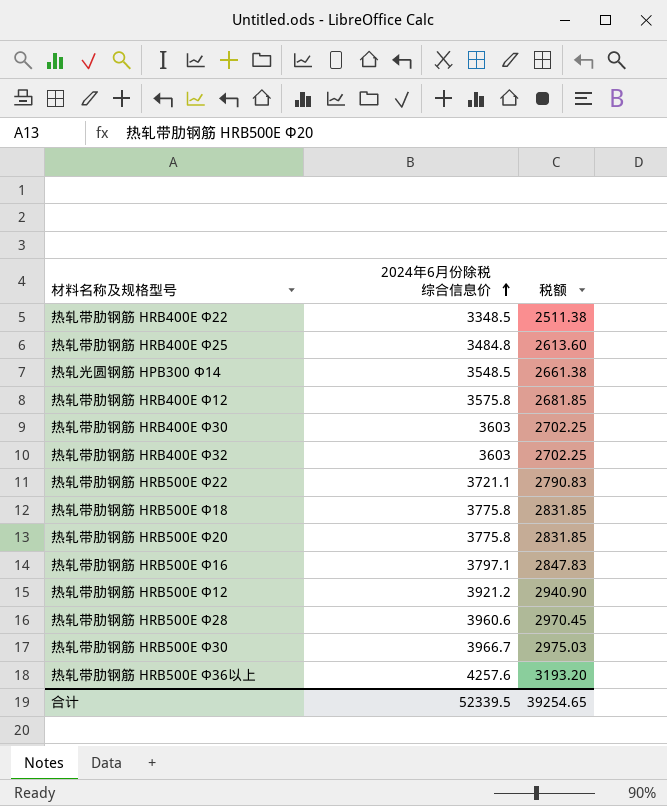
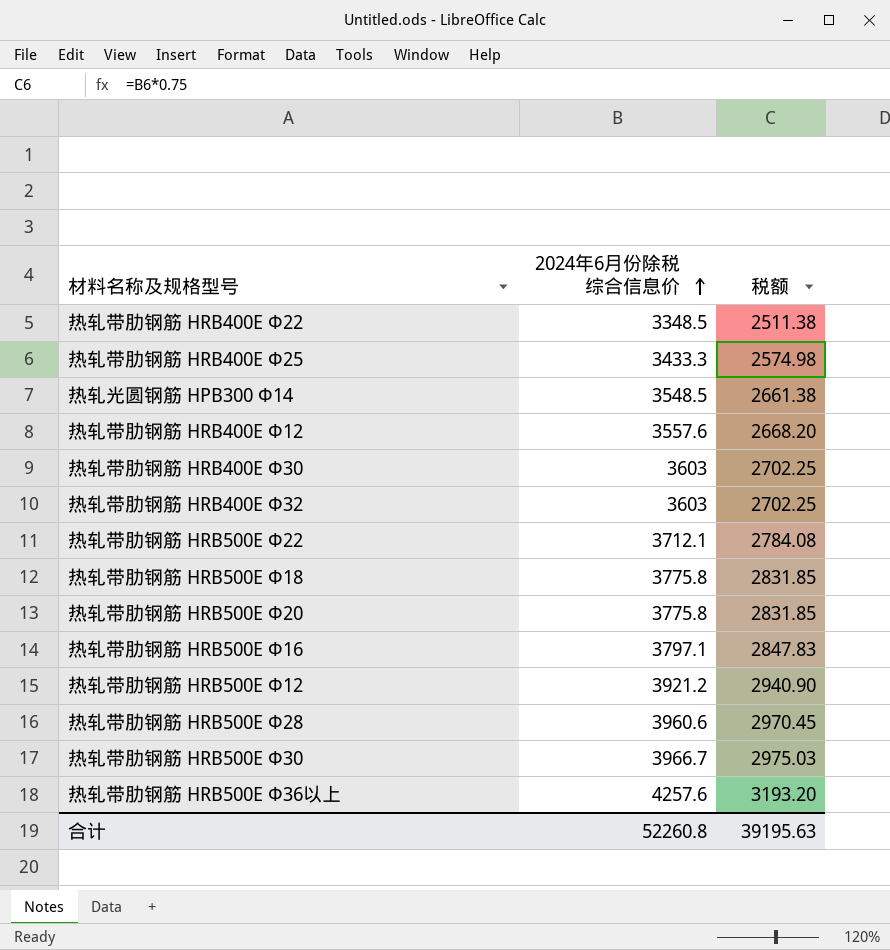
热轧带肋钢筋 HRB400E Φ25 | 2024年6月份除税综合信息价: 3484.8 -> 3433.3
热轧带肋钢筋 HRB400E Φ25 | 税额: 2613.60 -> 2574.98
热轧带肋钢筋 HRB400E Φ12 | 2024年6月份除税综合信息价: 3575.8 -> 3557.6
热轧带肋钢筋 HRB400E Φ12 | 税额: 2681.85 -> 2668.20
热轧带肋钢筋 HRB500E Φ22 | 2024年6月份除税综合信息价: 3721.1 -> 3712.1
热轧带肋钢筋 HRB500E Φ22 | 税额: 2790.83 -> 2784.08
合计 | 2024年6月份除税综合信息价: 52339.5 -> 52260.8
合计 | 税额: 39254.65 -> 39195.63

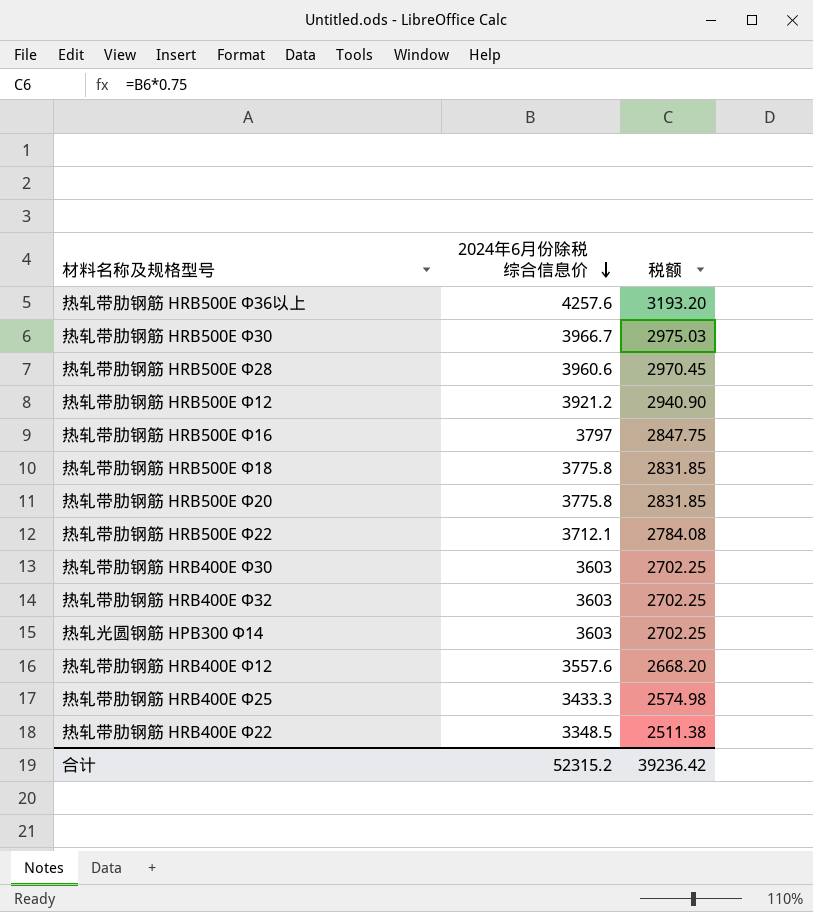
row order: 2024年6月份除税综合信息价 ascending -> 2024年6月份除税综合信息价 descending
热轧带肋钢筋 HRB500E Φ16 | 2024年6月份除税综合信息价: 3797.1 -> 3797
热轧带肋钢筋 HRB500E Φ16 | 税额: 2847.83 -> 2847.75
热轧光圆钢筋 HPB300 Φ14 | 2024年6月份除税综合信息价: 3548.5 -> 3603
热轧光圆钢筋 HPB300 Φ14 | 税额: 2661.38 -> 2702.25
合计 | 2024年6月份除税综合信息价: 52260.8 -> 52315.2
合计 | 税额: 39195.63 -> 39236.42

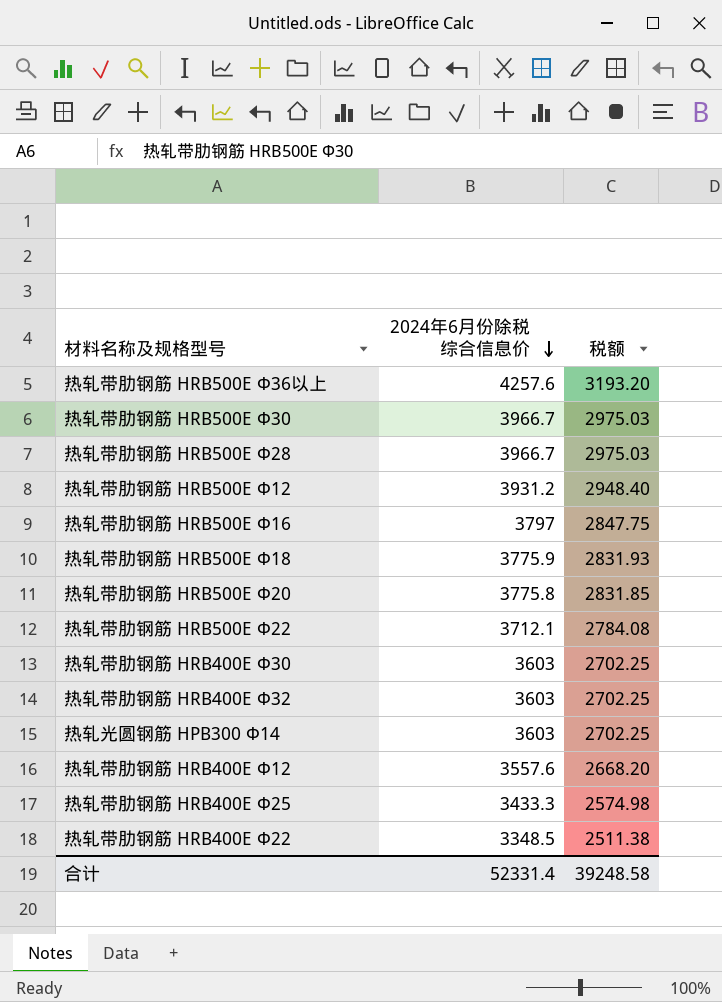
热轧带肋钢筋 HRB500E Φ28 | 2024年6月份除税综合信息价: 3960.6 -> 3966.7
热轧带肋钢筋 HRB500E Φ28 | 税额: 2970.45 -> 2975.03
热轧带肋钢筋 HRB500E Φ12 | 2024年6月份除税综合信息价: 3921.2 -> 3931.2
热轧带肋钢筋 HRB500E Φ12 | 税额: 2940.90 -> 2948.40
热轧带肋钢筋 HRB500E Φ18 | 2024年6月份除税综合信息价: 3775.8 -> 3775.9
热轧带肋钢筋 HRB500E Φ18 | 税额: 2831.85 -> 2831.93
合计 | 2024年6月份除税综合信息价: 52315.2 -> 52331.4
合计 | 税额: 39236.42 -> 39248.58

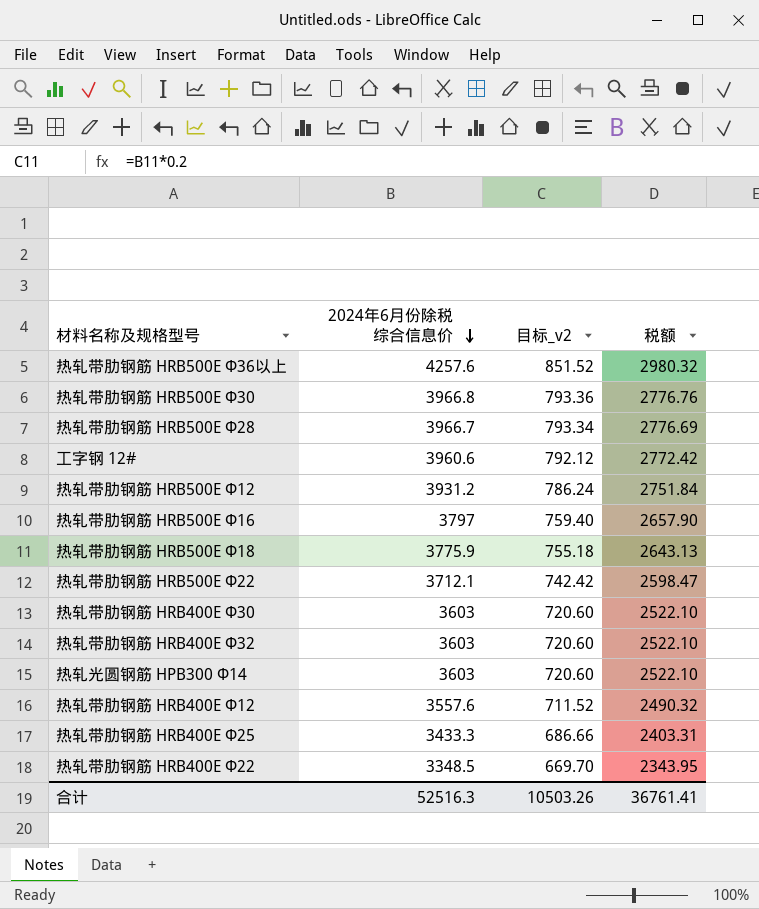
column 目标_v2 | formula: none -> [2024年6月份除税综合信息价] * 0.2
column 税额 | formula: [2024年6月份除税综合信息价] * 0.75 -> [2024年6月份除税综合信息价] * 0.7
row 热轧带肋钢筋 HRB500E Φ20: 3775.8 | 2831.85 -> none
热轧带肋钢筋 HRB500E Φ30 | 2024年6月份除税综合信息价: 3966.7 -> 3966.8
row 工字钢 12#: none -> 3960.6 | 792.12 | 2772.42
合计 | 2024年6月份除税综合信息价: 52331.4 -> 52516.3
合计 | 税额: 39248.58 -> 36761.41

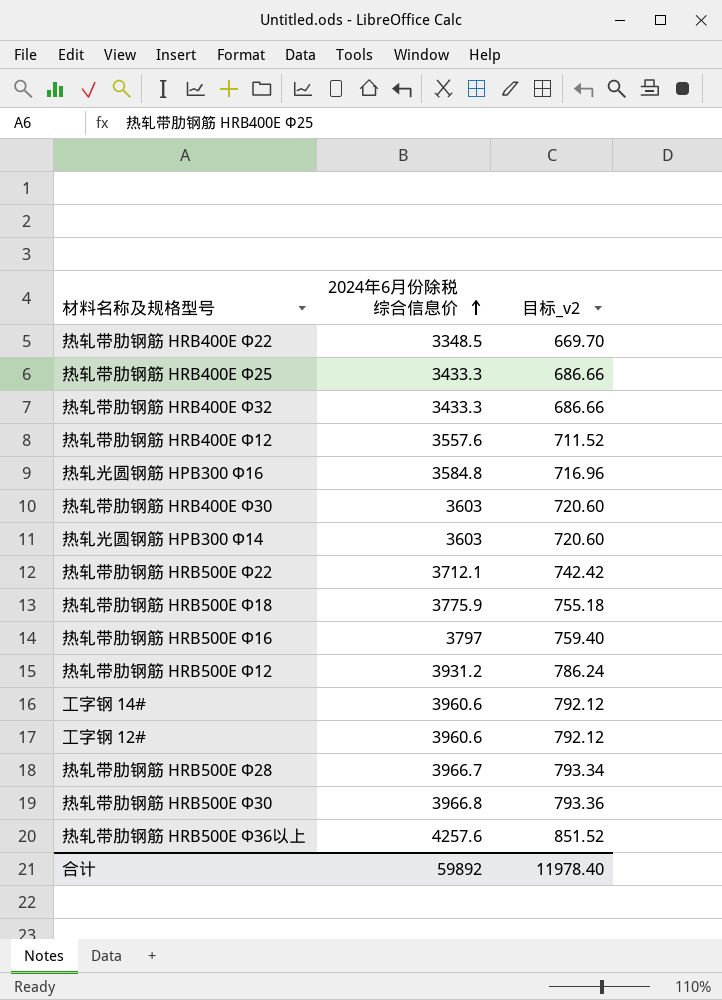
row order: 2024年6月份除税综合信息价 descending -> 2024年6月份除税综合信息价 ascending
column 税额 | formula: [2024年6月份除税综合信息价] * 0.7 -> none
热轧带肋钢筋 HRB400E Φ32 | 2024年6月份除税综合信息价: 3603 -> 3433.3
热轧带肋钢筋 HRB400E Φ32 | 目标_v2: 720.60 -> 686.66
row 热轧光圆钢筋 HPB300 Φ16: none -> 3584.8 | 716.96
row 工字钢 14#: none -> 3960.6 | 792.12
合计 | 2024年6月份除税综合信息价: 52516.3 -> 59892
合计 | 目标_v2: 10503.26 -> 11978.40

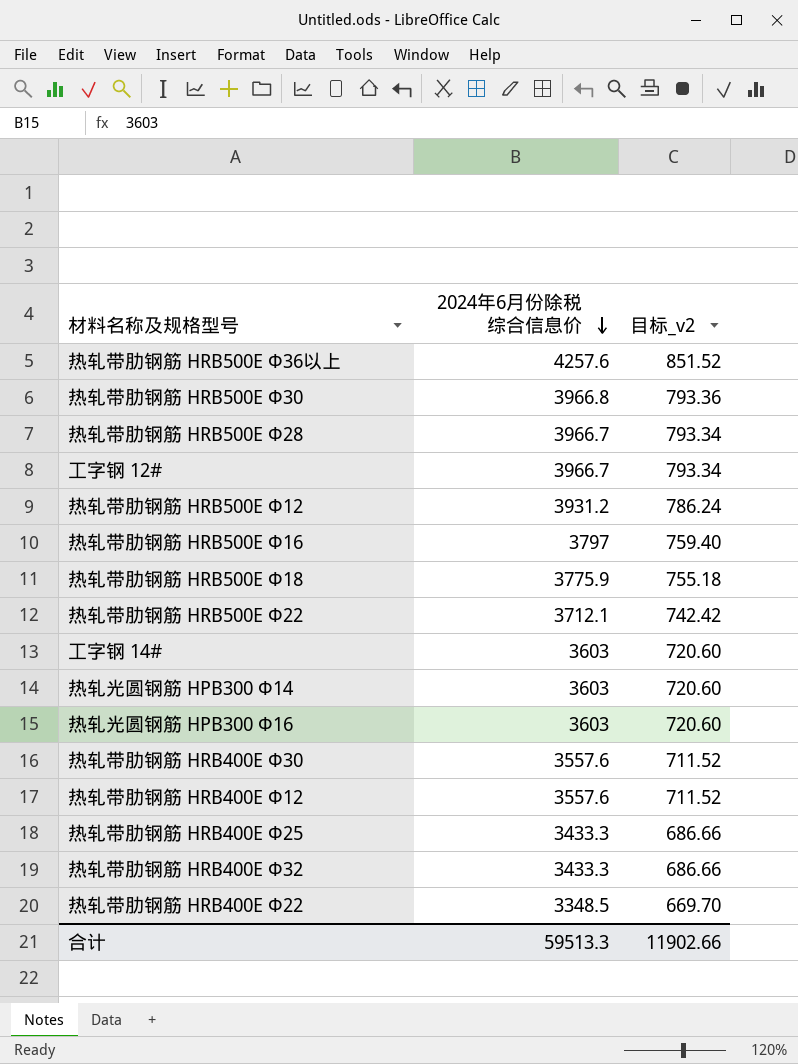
row order: 2024年6月份除税综合信息价 ascending -> 2024年6月份除税综合信息价 descending
工字钢 12# | 2024年6月份除税综合信息价: 3960.6 -> 3966.7
工字钢 12# | 目标_v2: 792.12 -> 793.34
工字钢 14# | 2024年6月份除税综合信息价: 3960.6 -> 3603
工字钢 14# | 目标_v2: 792.12 -> 720.60
热轧光圆钢筋 HPB300 Φ16 | 2024年6月份除税综合信息价: 3584.8 -> 3603
热轧光圆钢筋 HPB300 Φ16 | 目标_v2: 716.96 -> 720.60
热轧带肋钢筋 HRB400E Φ30 | 2024年6月份除税综合信息价: 3603 -> 3557.6
热轧带肋钢筋 HRB400E Φ30 | 目标_v2: 720.60 -> 711.52
合计 | 2024年6月份除税综合信息价: 59892 -> 59513.3
合计 | 目标_v2: 11978.40 -> 11902.66

